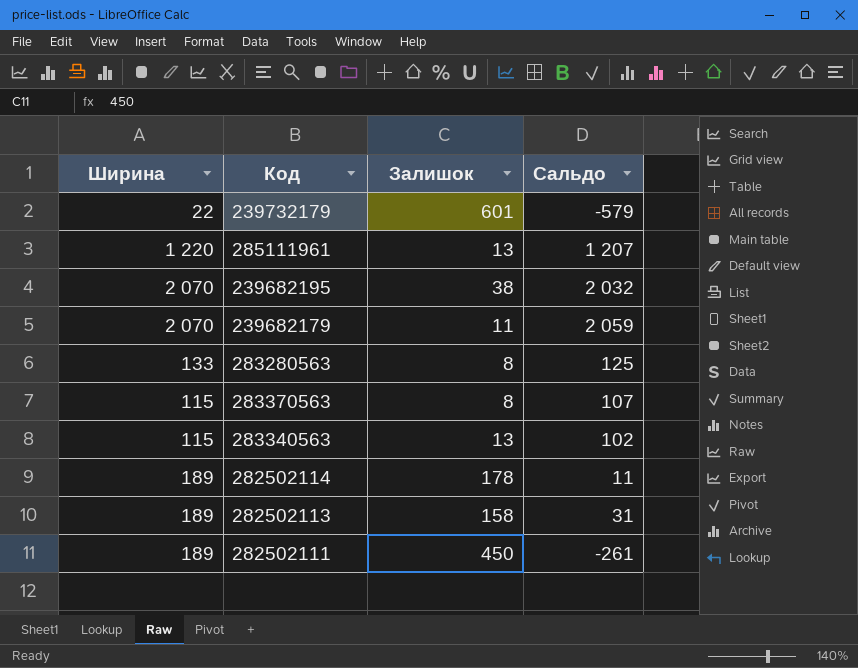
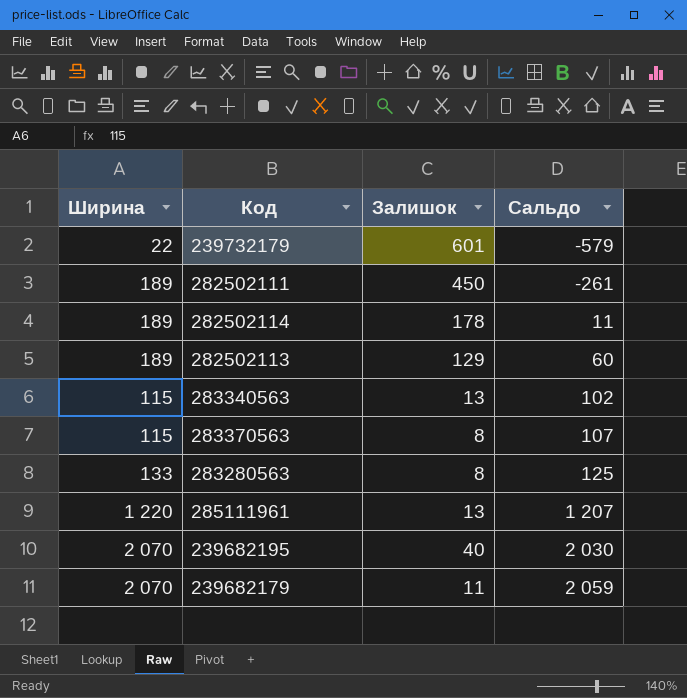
row order: none -> Сальдо ascending
282502113 | Залишок: 158 -> 129
282502113 | Сальдо: 31 -> 60
239682195 | Залишок: 38 -> 40
239682195 | Сальдо: 2 032 -> 2 030

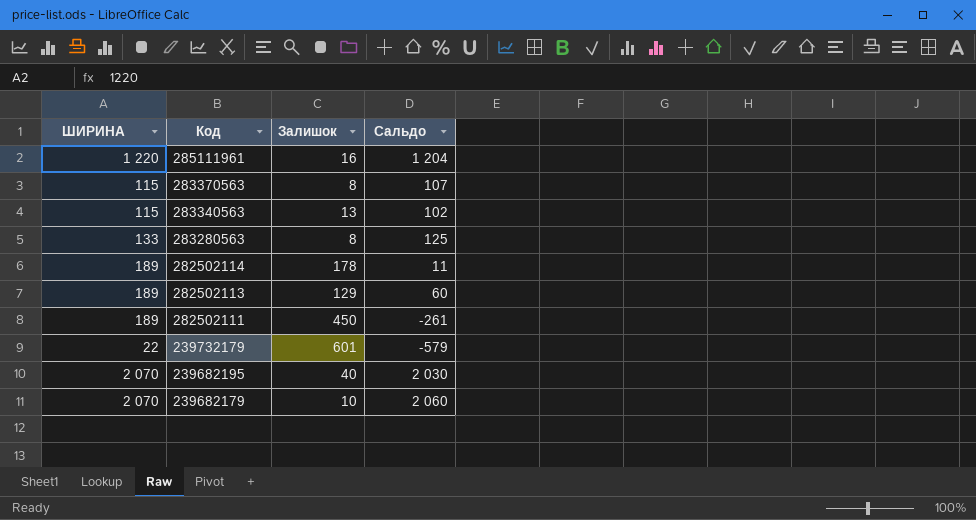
row order: Сальдо ascending -> Код descending
column name: Ширина -> ШИРИНА
285111961 | Залишок: 13 -> 16
285111961 | Сальдо: 1 207 -> 1 204
239682179 | Залишок: 11 -> 10
239682179 | Сальдо: 2 059 -> 2 060

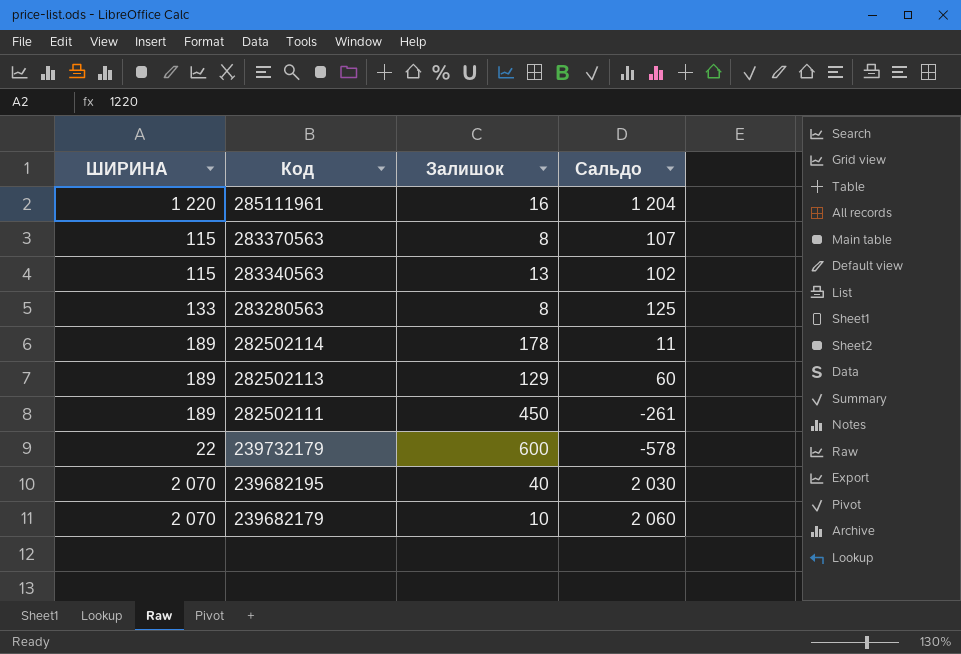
239732179 | Залишок: 601 -> 600
239732179 | Сальдо: -579 -> -578

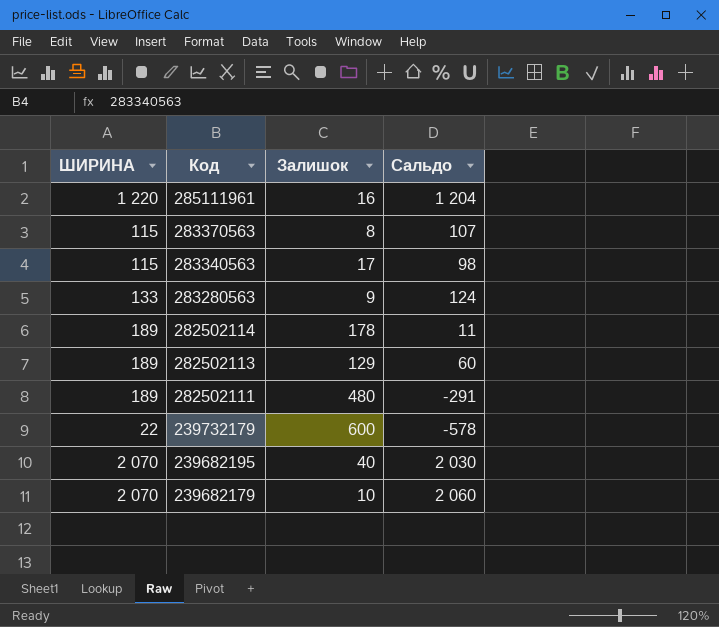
283340563 | Залишок: 13 -> 17
283340563 | Сальдо: 102 -> 98
283280563 | Залишок: 8 -> 9
283280563 | Сальдо: 125 -> 124
282502111 | Залишок: 450 -> 480
282502111 | Сальдо: -261 -> -291

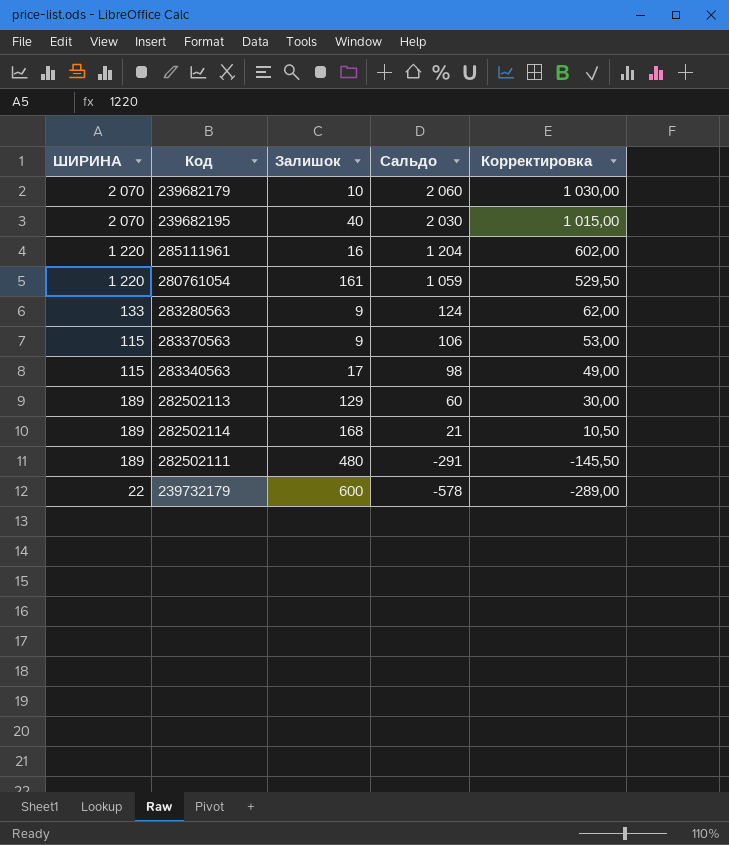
row order: Код descending -> Сальдо descending
column Корректировка | formula: none -> [Сальдо] * 0,5
row 280761054: none -> 1 220 | 161 | 1 059 | 529,50
283370563 | Залишок: 8 -> 9
283370563 | Сальдо: 107 -> 106
282502114 | Залишок: 178 -> 168
282502114 | Сальдо: 11 -> 21

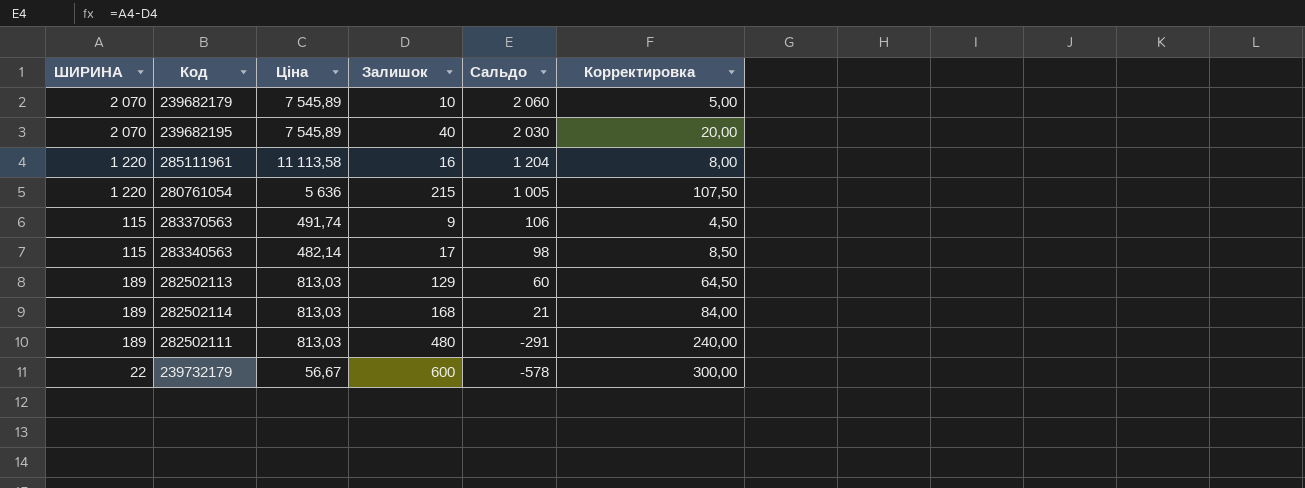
column Ціна | position: none -> 3
column Корректировка | formula: [Сальдо] * 0,5 -> [Залишок] * 0,5
row 283280563: 133 | 9 | 124 | 62,00 -> none
280761054 | Залишок: 161 -> 215
280761054 | Сальдо: 1 059 -> 1 005

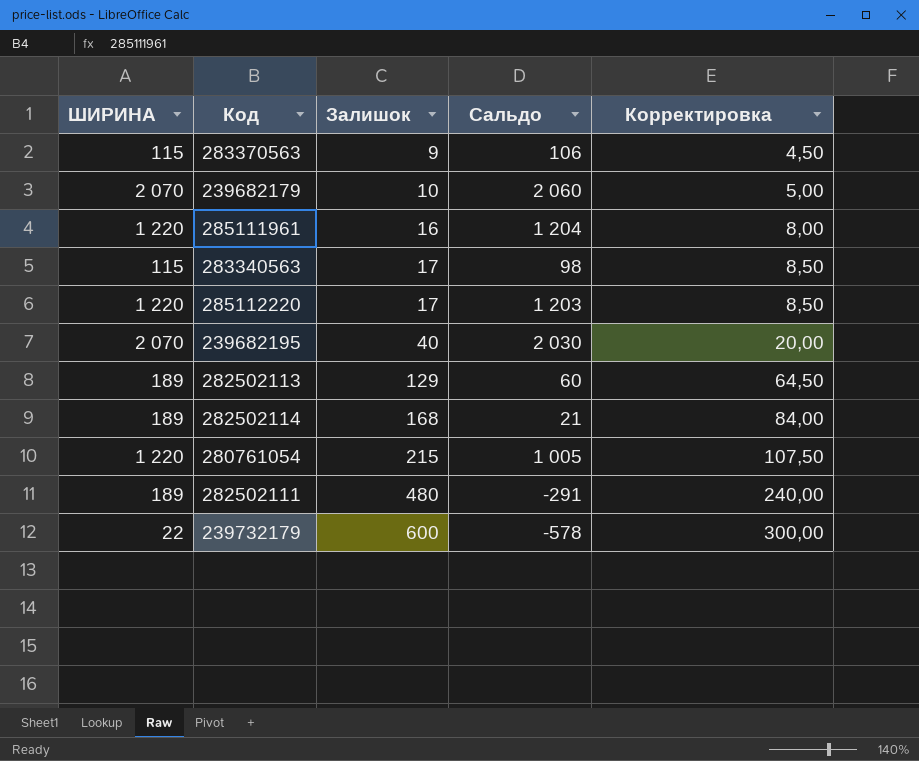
row order: Сальдо descending -> Залишок ascending
column Ціна | position: 3 -> none
row 285112220: none -> 1 220 | 17 | 1 203 | 8,50

